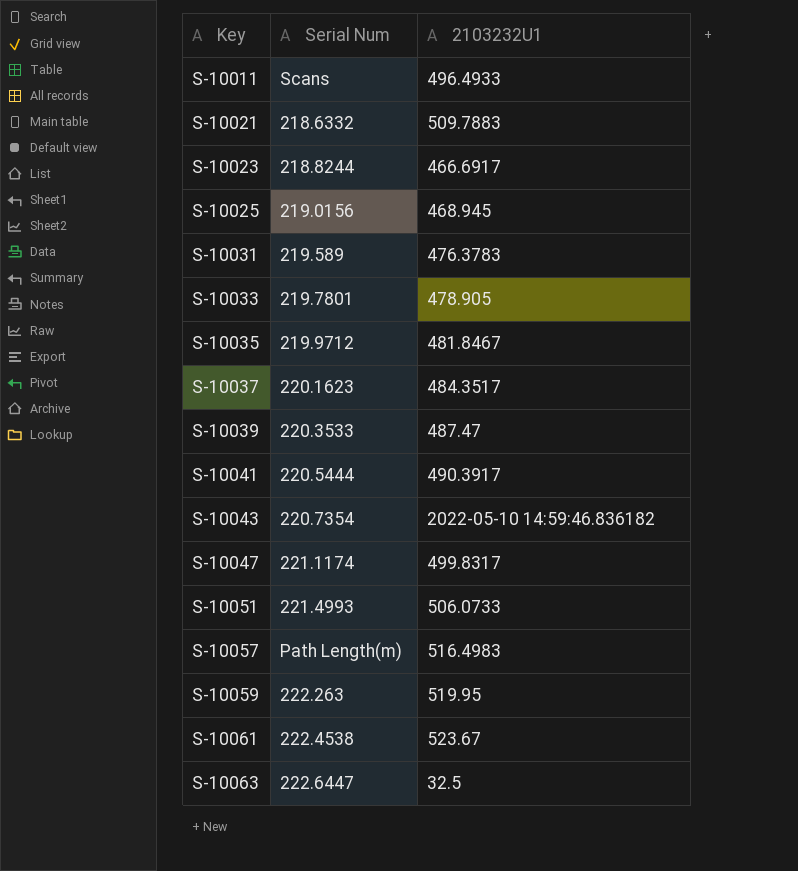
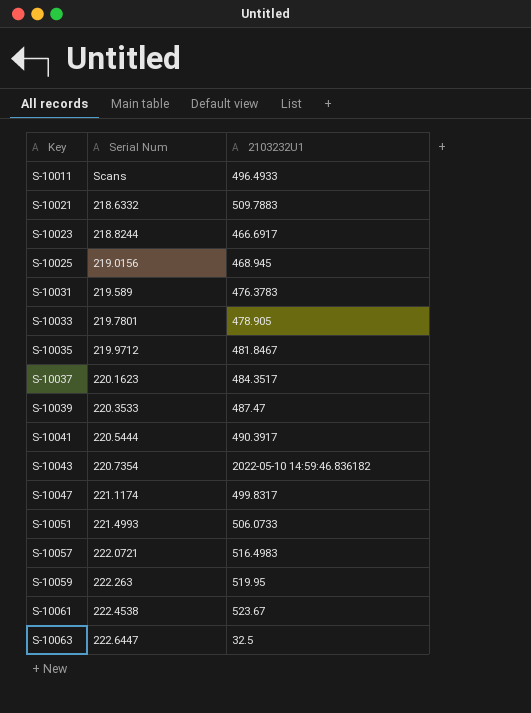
S-10057 | Serial Num: Path Length(m) -> 222.0721

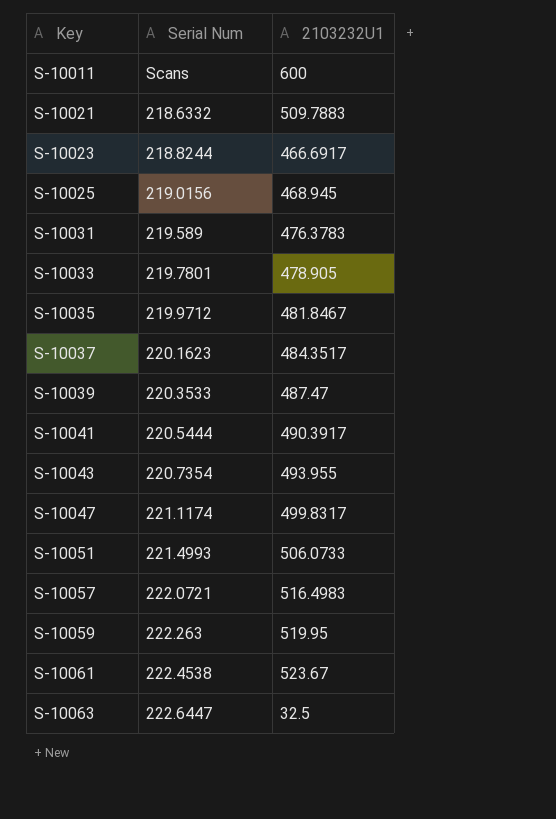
S-10011 | 2103232U1: 496.4933 -> 600
S-10043 | 2103232U1: 2022-05-10 14:59:46.836182 -> 493.955

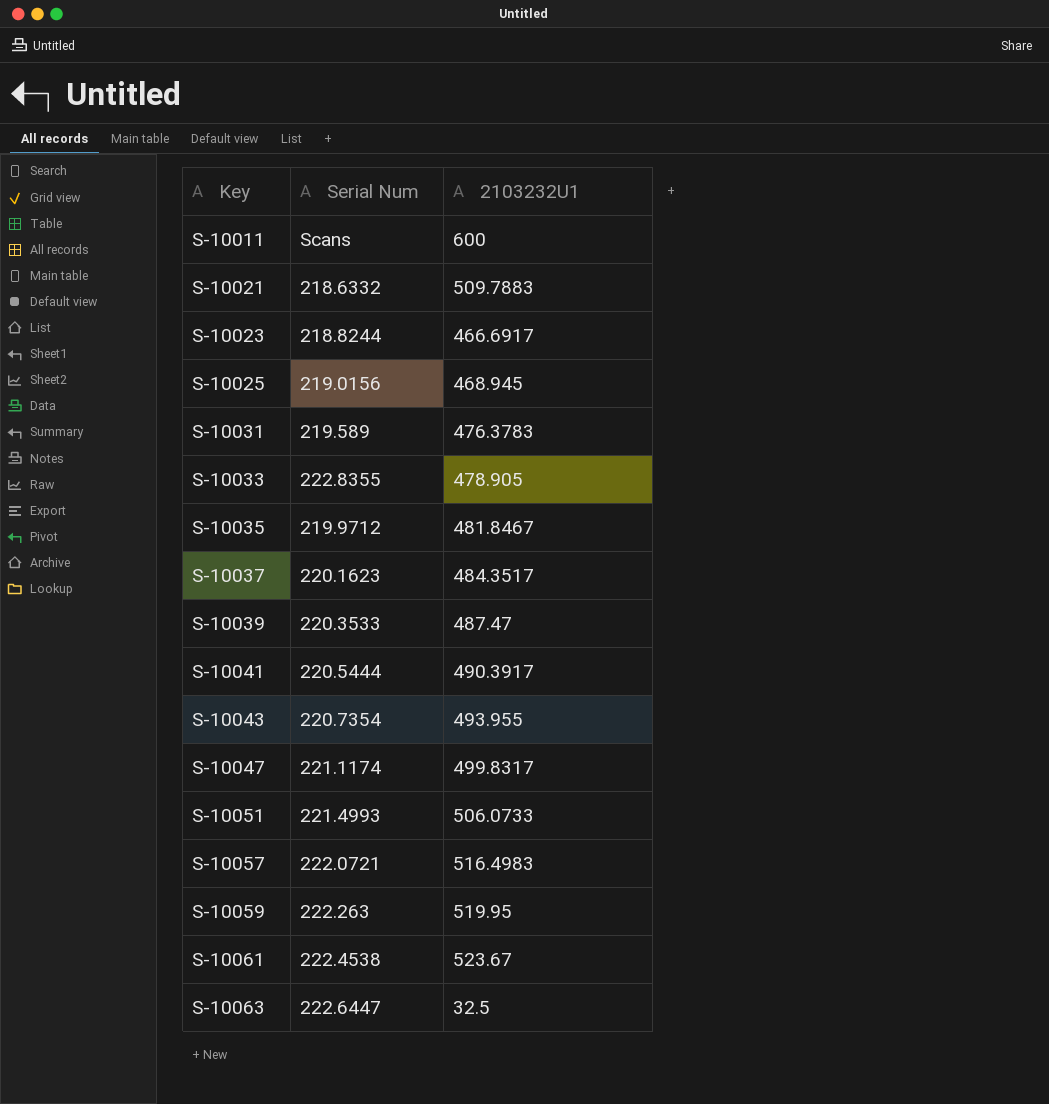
S-10033 | Serial Num: 219.7801 -> 222.8355

